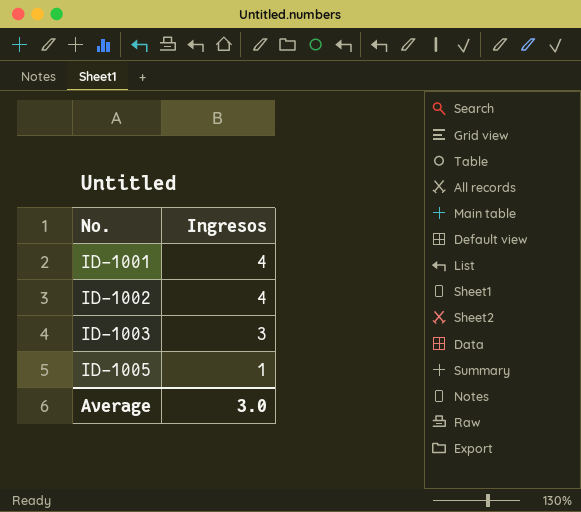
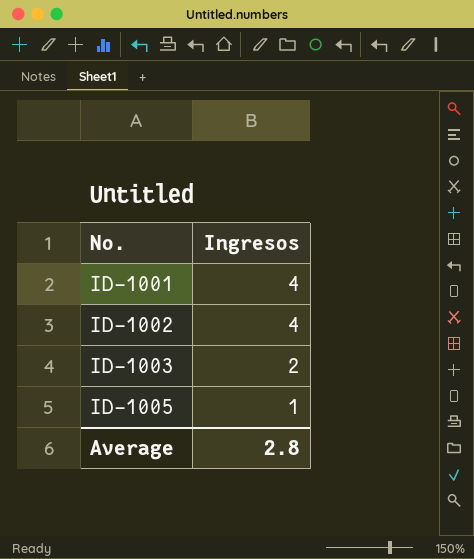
ID-1003 | Ingresos: 3 -> 2
Average | Ingresos: 3.0 -> 2.8

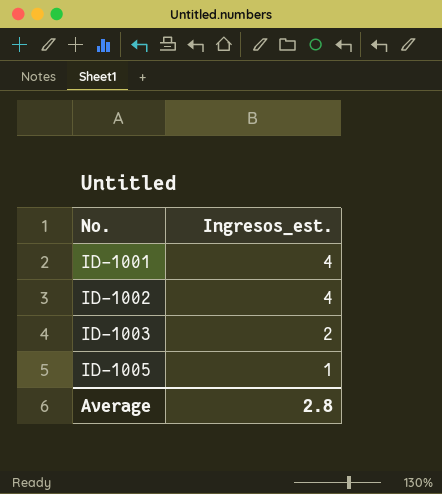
column name: Ingresos -> Ingresos_est.

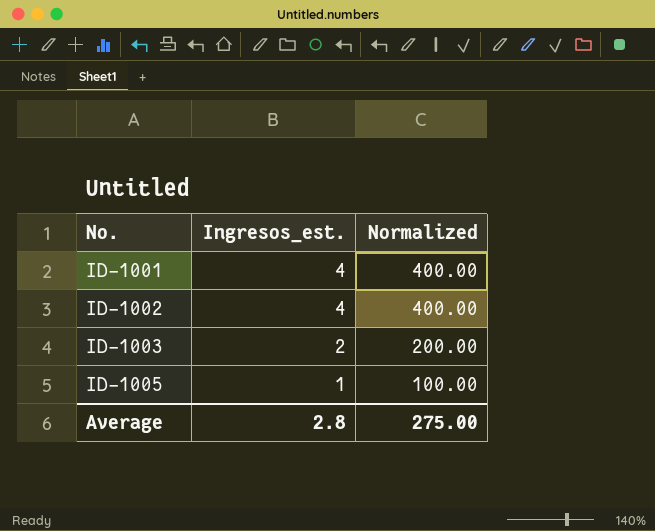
column Normalized | formula: none -> [Ingresos_est.] * 100

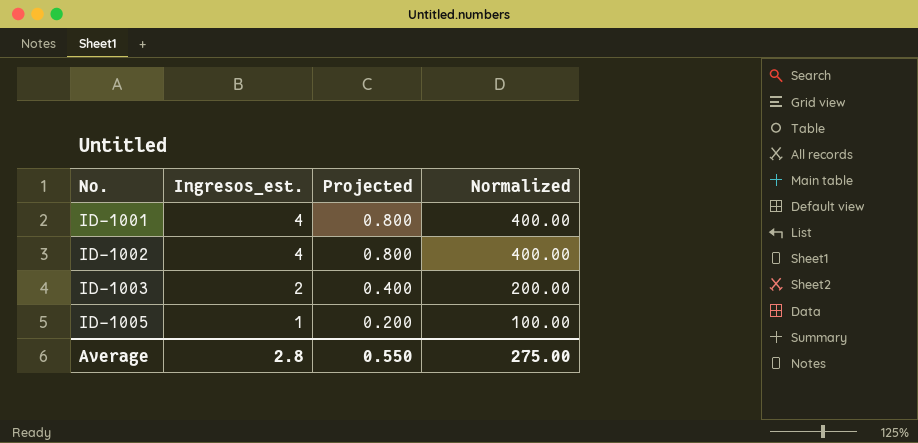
column Projected | formula: none -> [Ingresos_est.] * 0.2

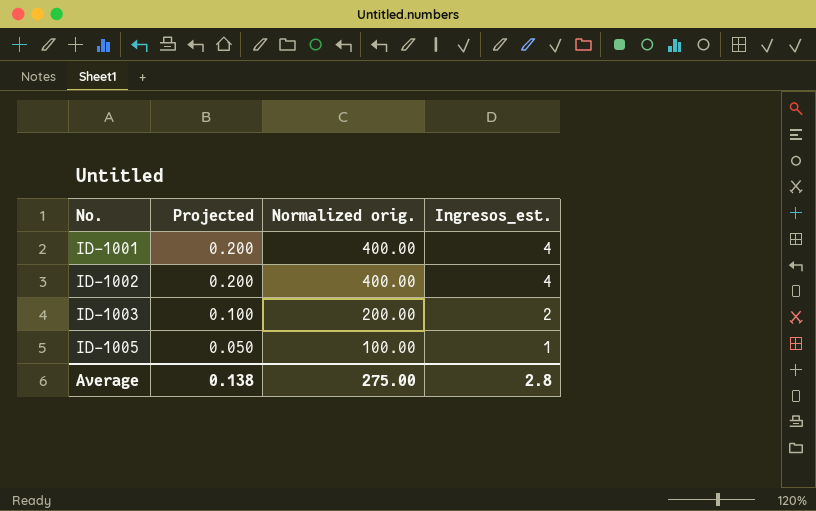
column Projected | formula: [Ingresos_est.] * 0.2 -> [Ingresos_est.] * 0.05
column name: Normalized -> Normalized orig.
column Ingresos_est. | position: 2 -> 4
Average | Projected: 0.550 -> 0.138

